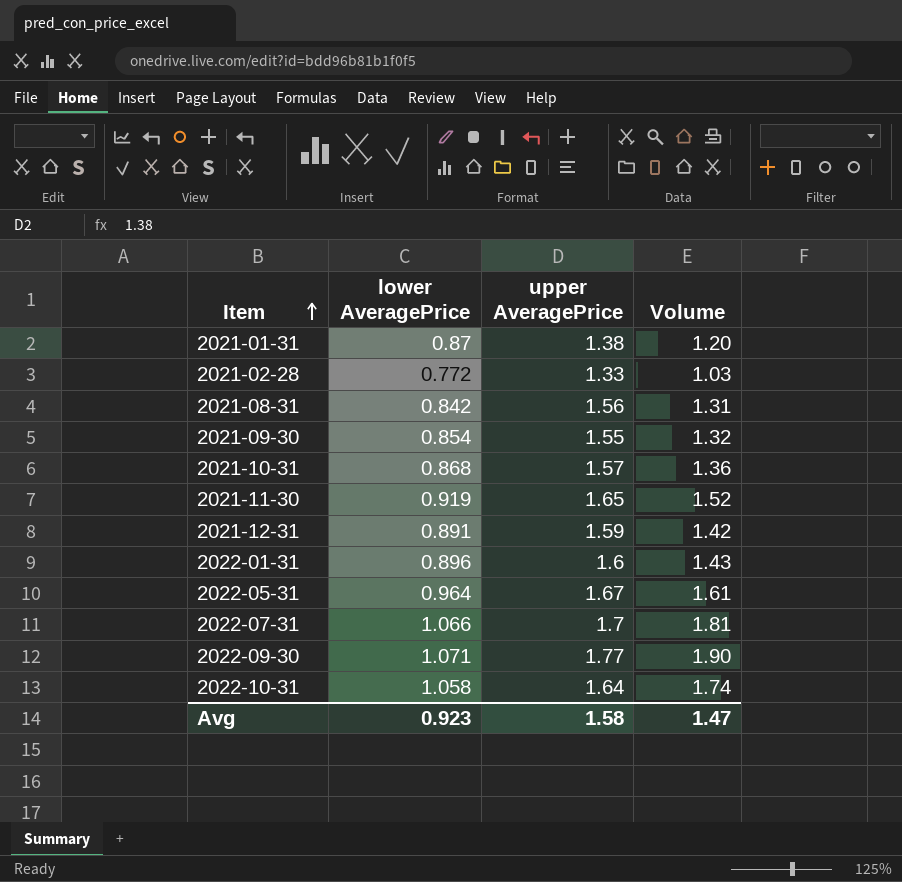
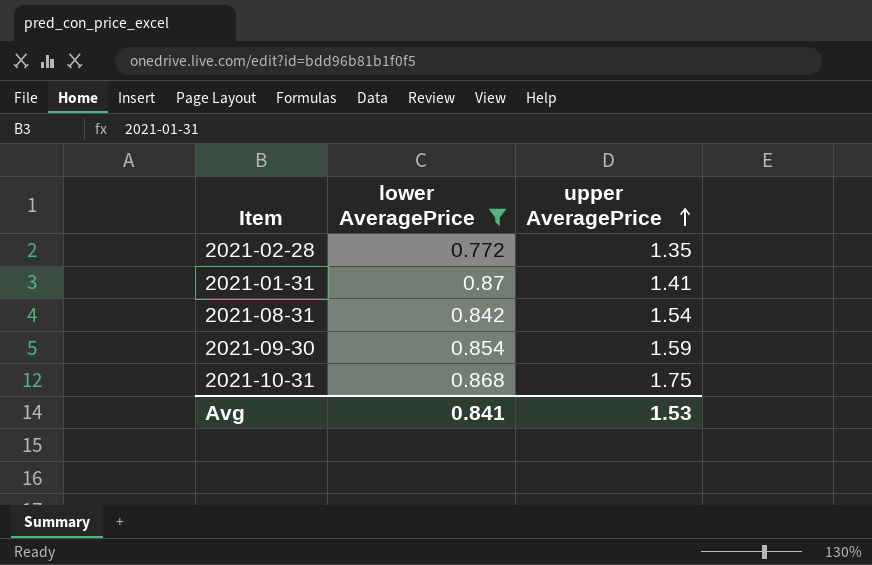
filter: none -> lower AveragePrice <= 0.87
row order: Item ascending -> upper AveragePrice ascending
column Volume | formula: [lower AveragePrice] * [upper AveragePrice] -> none
2021-02-28 | upper AveragePrice: 1.33 -> 1.35
2021-01-31 | upper AveragePrice: 1.38 -> 1.41
2021-08-31 | upper AveragePrice: 1.56 -> 1.54
2021-09-30 | upper AveragePrice: 1.55 -> 1.59
2021-10-31 | upper AveragePrice: 1.57 -> 1.75
Avg | lower AveragePrice: 0.923 -> 0.841
Avg | upper AveragePrice: 1.58 -> 1.53

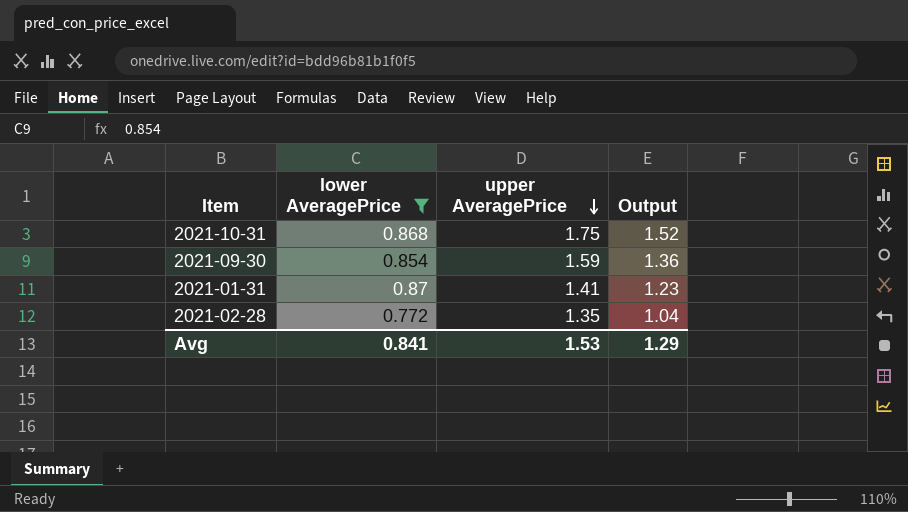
row order: upper AveragePrice ascending -> upper AveragePrice descending
column Output | formula: none -> [lower AveragePrice] * [upper AveragePrice]
row 2021-08-31: 0.842 | 1.54 -> none

